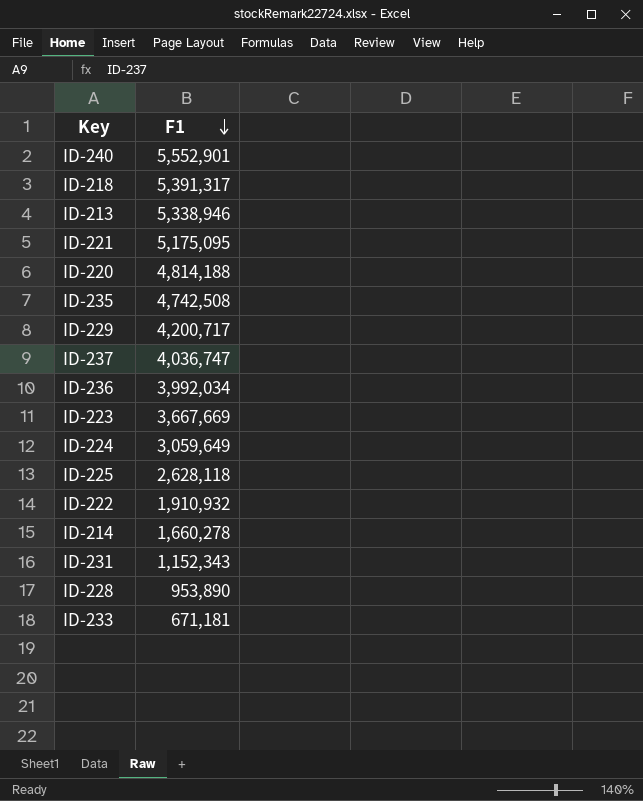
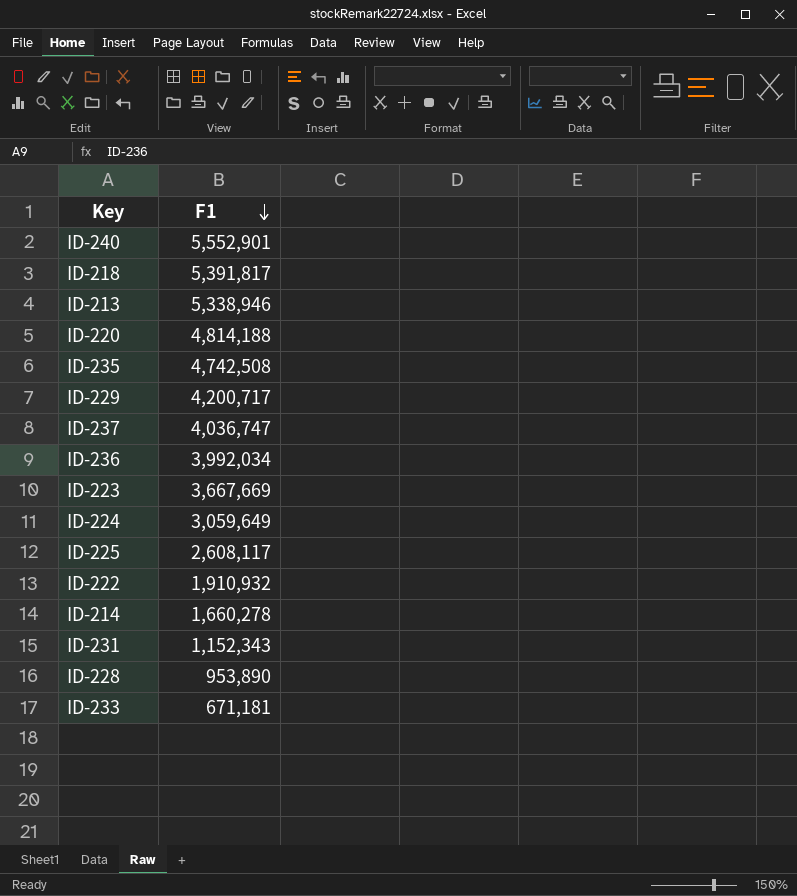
row ID-221: 5,175,095 -> none
ID-218 | F1: 5,391,317 -> 5,391,817
ID-225 | F1: 2,628,118 -> 2,608,117

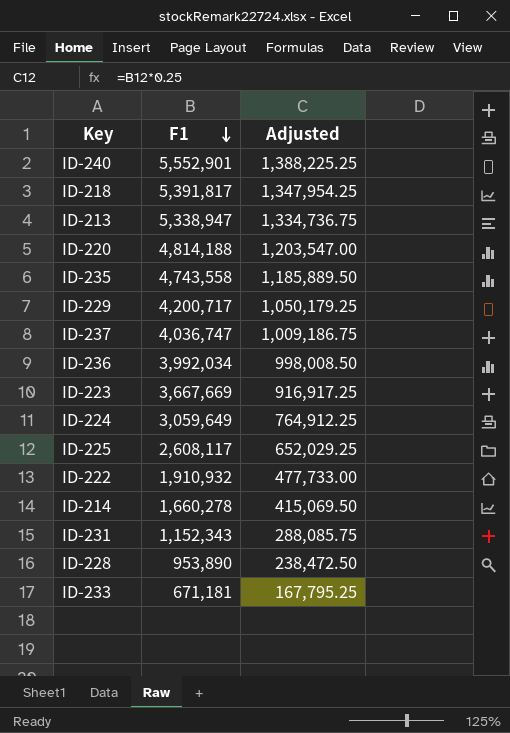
column Adjusted | formula: none -> [F1] * 0.25
ID-213 | F1: 5,338,946 -> 5,338,947
ID-235 | F1: 4,742,508 -> 4,743,558

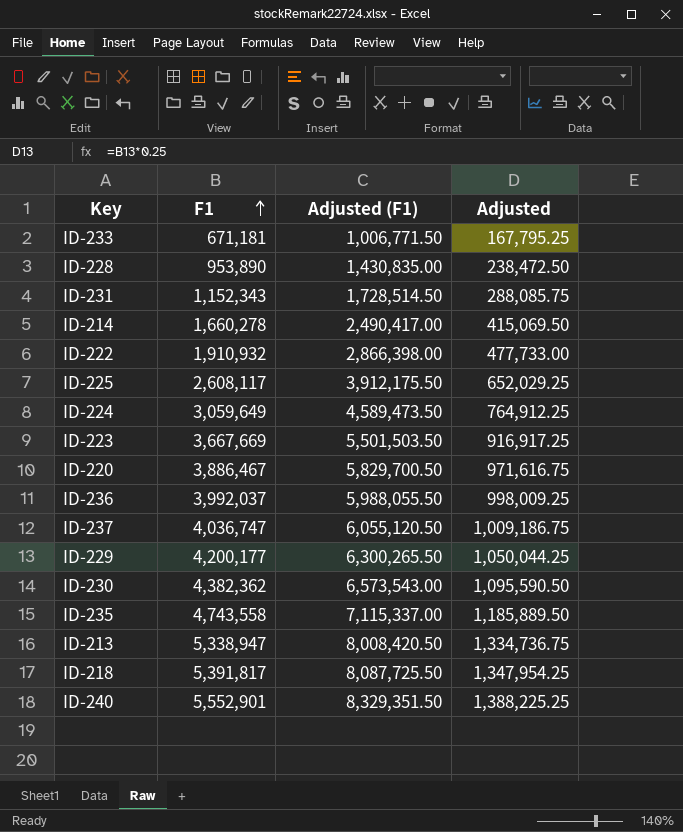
row order: F1 descending -> F1 ascending
column Adjusted (F1) | formula: none -> [F1] * 1.5
ID-220 | F1: 4,814,188 -> 3,886,467
ID-220 | Adjusted: 1,203,547.00 -> 971,616.75
ID-236 | F1: 3,992,034 -> 3,992,037
ID-236 | Adjusted: 998,008.50 -> 998,009.25
ID-229 | F1: 4,200,717 -> 4,200,177
ID-229 | Adjusted: 1,050,179.25 -> 1,050,044.25
row ID-230: none -> 4,382,362 | 6,573,543.00 | 1,095,590.50

